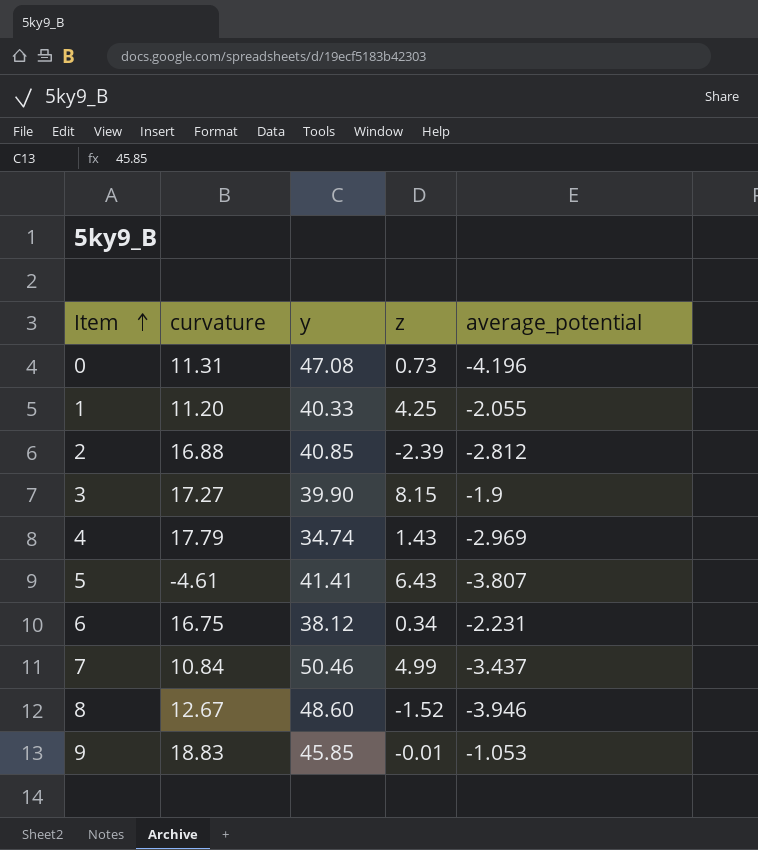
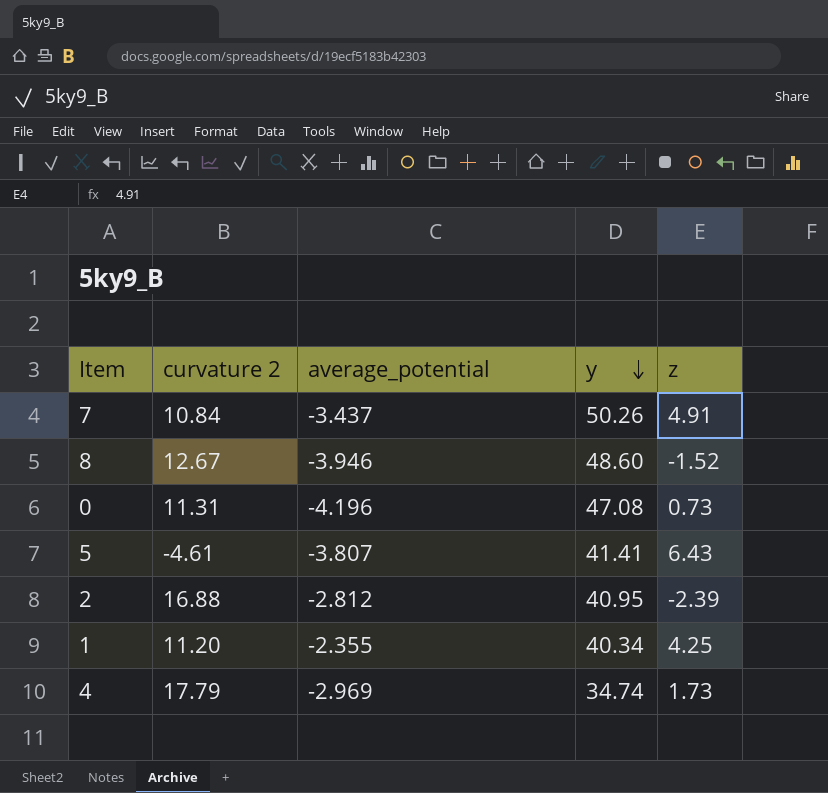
row order: Item ascending -> y descending
column name: curvature -> curvature 2
column average_potential | position: 5 -> 3
row 3: 17.27 | 39.90 | 8.15 | -1.9 -> none
row 6: 16.75 | 38.12 | 0.34 | -2.231 -> none
row 9: 18.83 | 45.85 | -0.01 | -1.053 -> none
7 | y: 50.46 -> 50.26
7 | z: 4.99 -> 4.91
2 | y: 40.85 -> 40.95
1 | average_potential: -2.055 -> -2.355
1 | y: 40.33 -> 40.34
4 | z: 1.43 -> 1.73

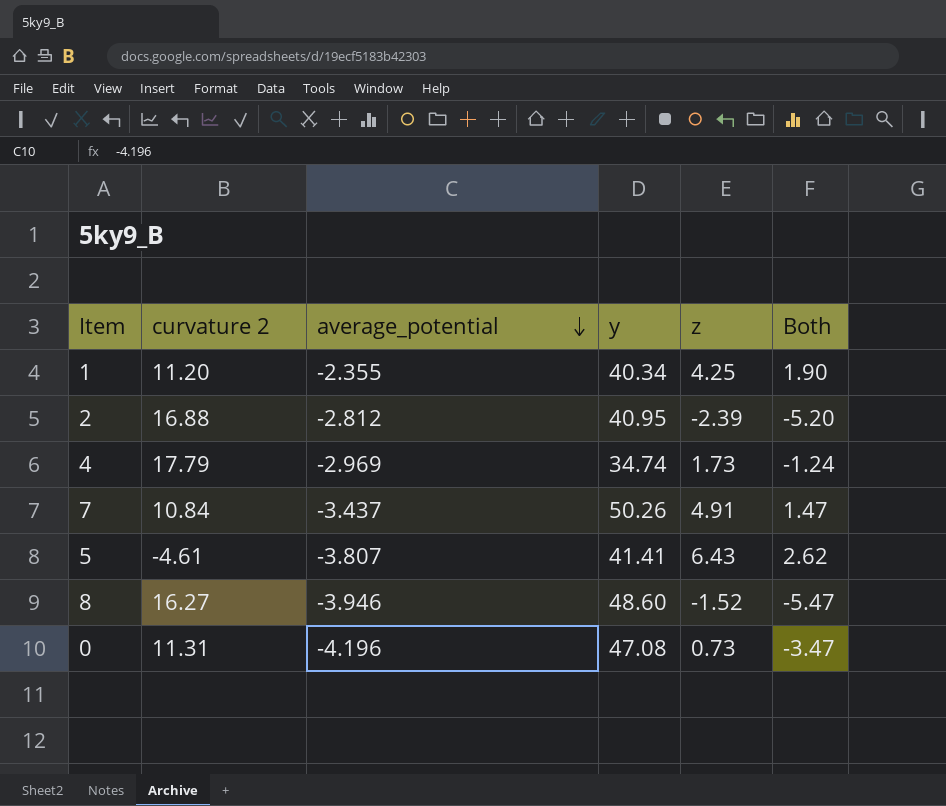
row order: y descending -> average_potential descending
column Both | formula: none -> [average_potential] + [z]
8 | curvature 2: 12.67 -> 16.27

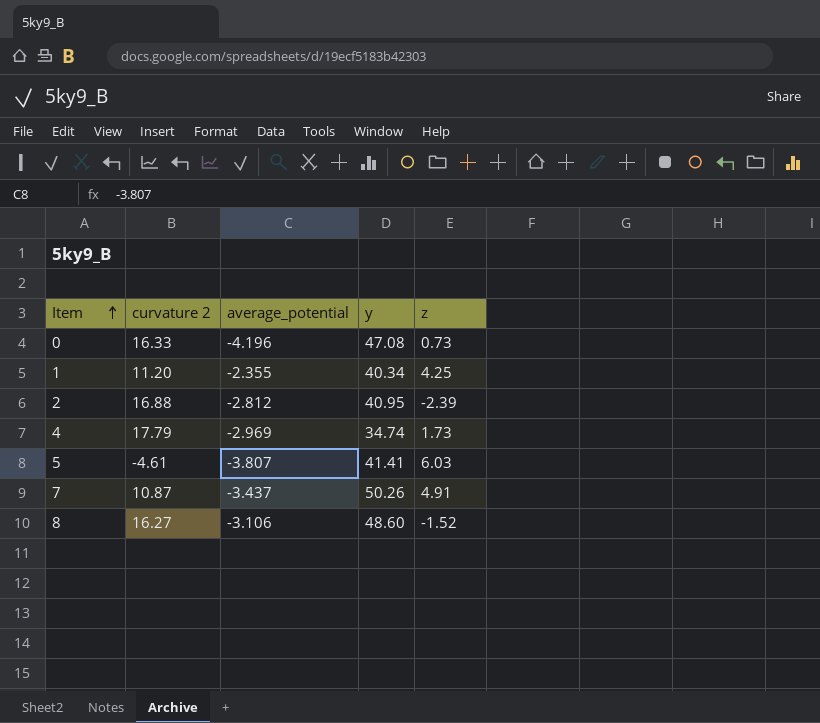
row order: average_potential descending -> Item ascending
column Both | formula: [average_potential] + [z] -> none
0 | curvature 2: 11.31 -> 16.33
5 | z: 6.43 -> 6.03
7 | curvature 2: 10.84 -> 10.87
8 | average_potential: -3.946 -> -3.106

